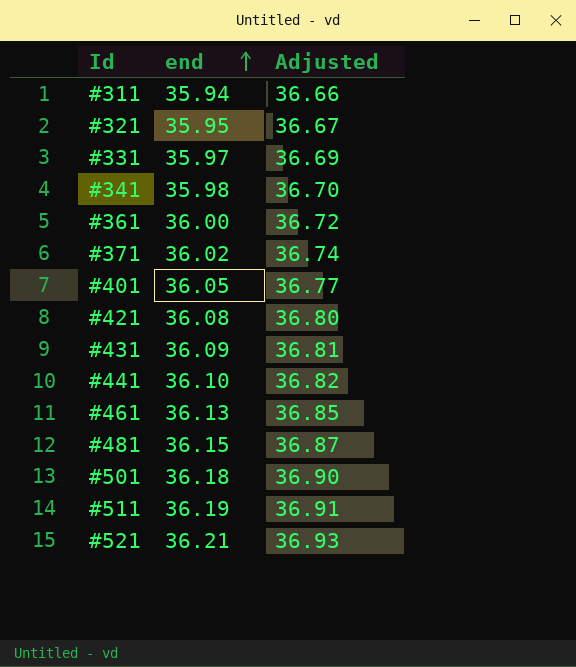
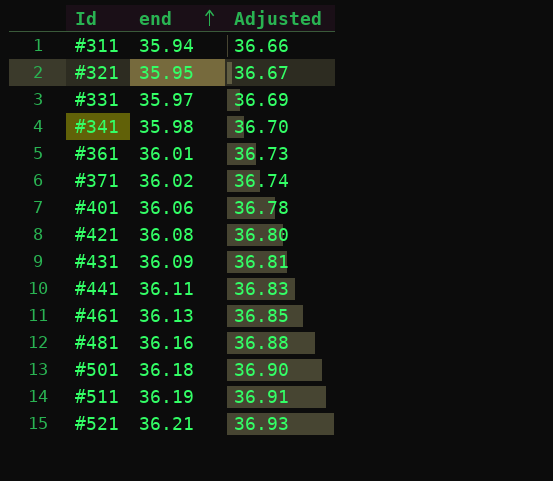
#361 | end: 36.00 -> 36.01
#361 | Adjusted: 36.72 -> 36.73
#401 | end: 36.05 -> 36.06
#401 | Adjusted: 36.77 -> 36.78
#441 | end: 36.10 -> 36.11
#441 | Adjusted: 36.82 -> 36.83
#481 | end: 36.15 -> 36.16
#481 | Adjusted: 36.87 -> 36.88

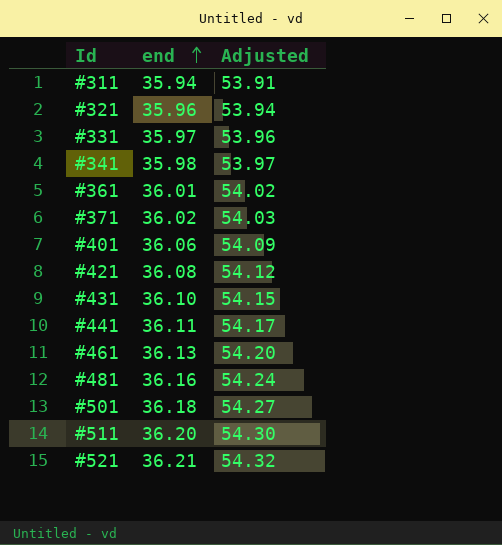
column Adjusted | formula: [end] * 1.02 -> [end] * 1.5
#321 | end: 35.95 -> 35.96
#431 | end: 36.09 -> 36.10
#511 | end: 36.19 -> 36.20

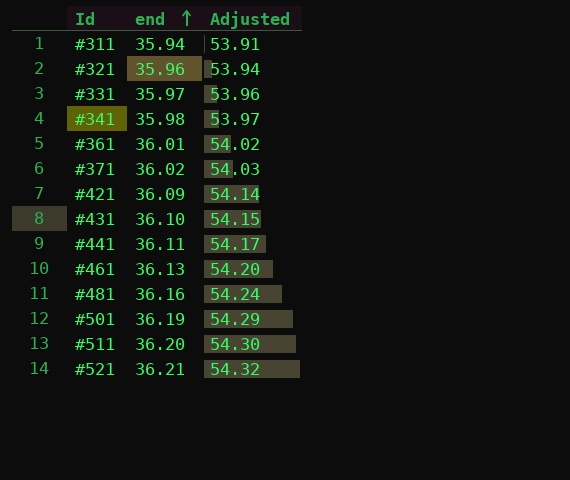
row #401: 36.06 | 54.09 -> none
#421 | end: 36.08 -> 36.09
#421 | Adjusted: 54.12 -> 54.14
#501 | end: 36.18 -> 36.19
#501 | Adjusted: 54.27 -> 54.29

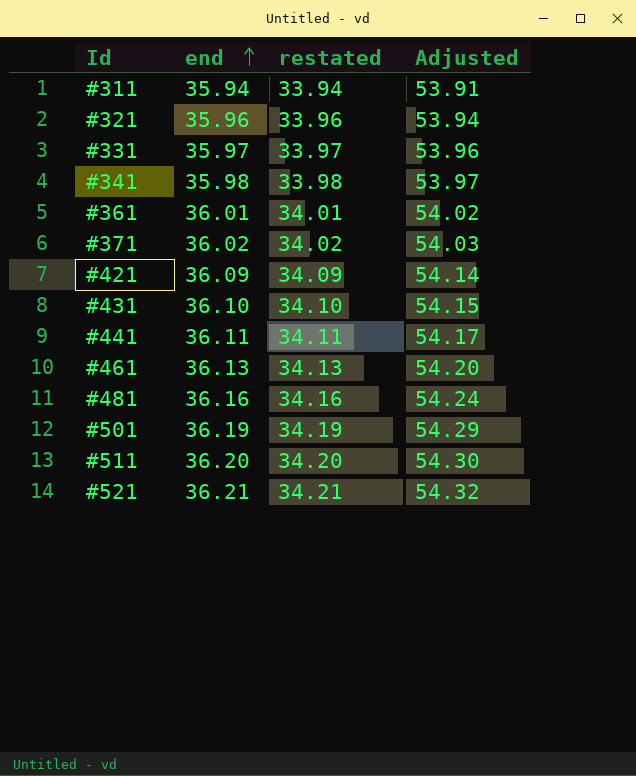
column restated | formula: none -> [end] - 2

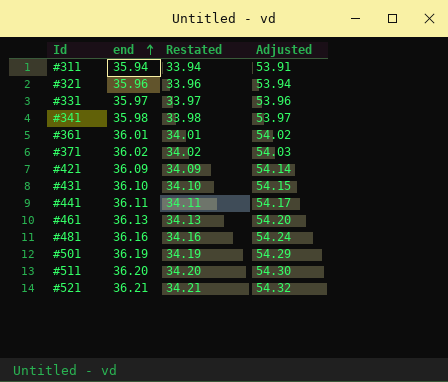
column name: restated -> Restated

